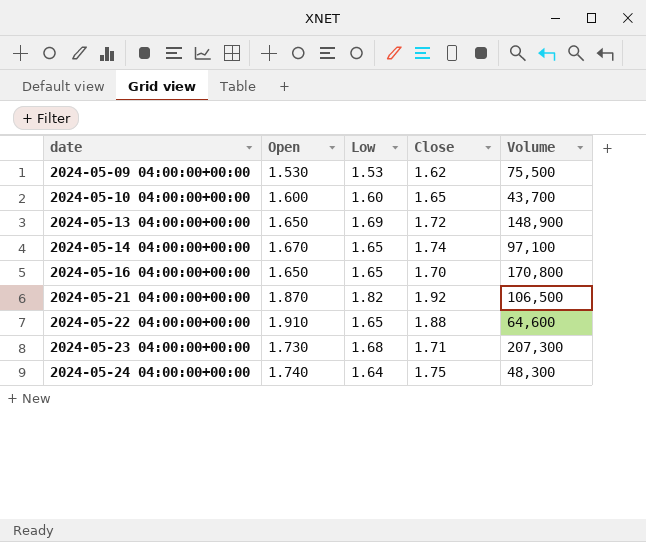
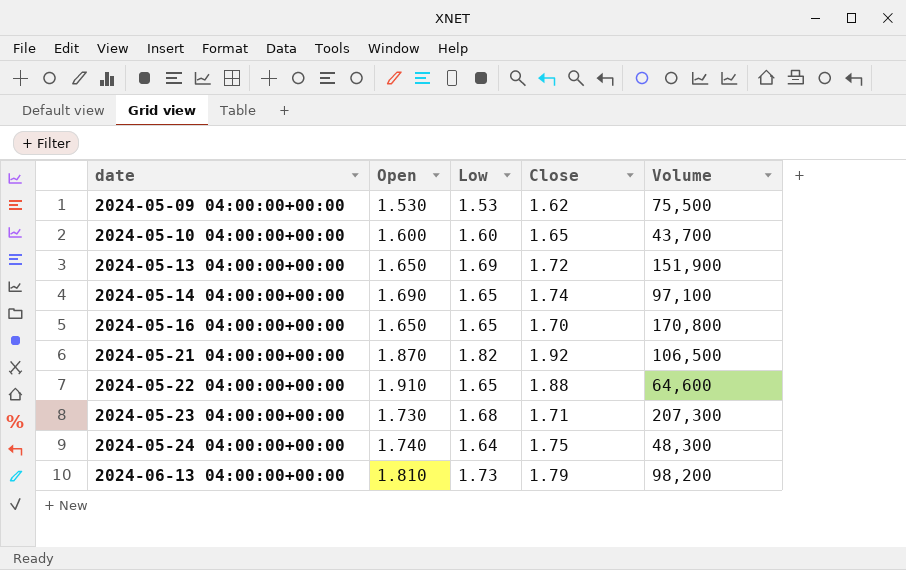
2024-05-13 04:00:00+00:00 | Volume: 148,900 -> 151,900
2024-05-14 04:00:00+00:00 | Open: 1.670 -> 1.690
row 2024-06-13 04:00:00+00:00: none -> 1.810 | 1.73 | 1.79 | 98,200

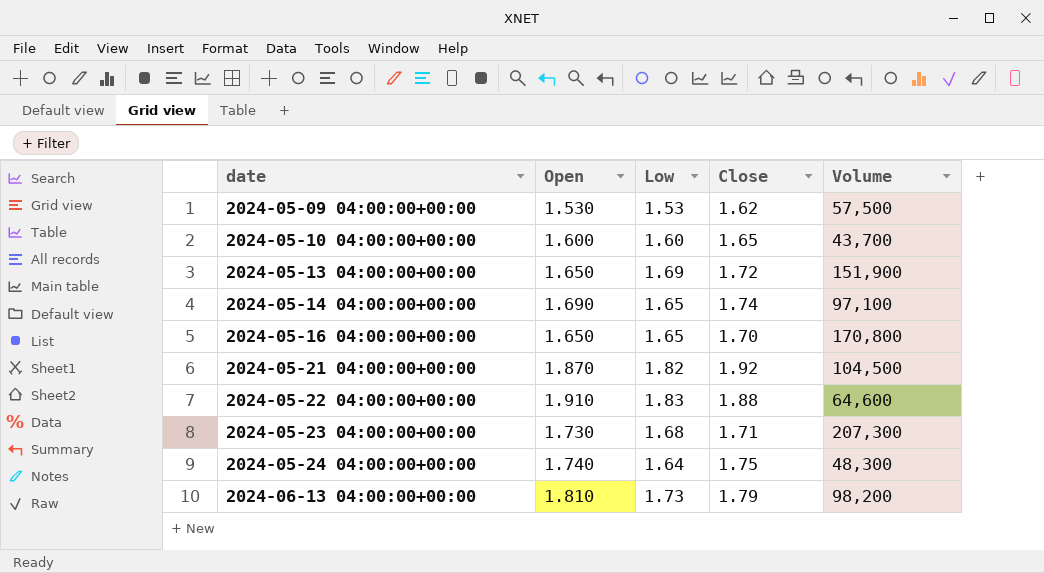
2024-05-09 04:00:00+00:00 | Volume: 75,500 -> 57,500
2024-05-21 04:00:00+00:00 | Volume: 106,500 -> 104,500
2024-05-22 04:00:00+00:00 | Low: 1.65 -> 1.83

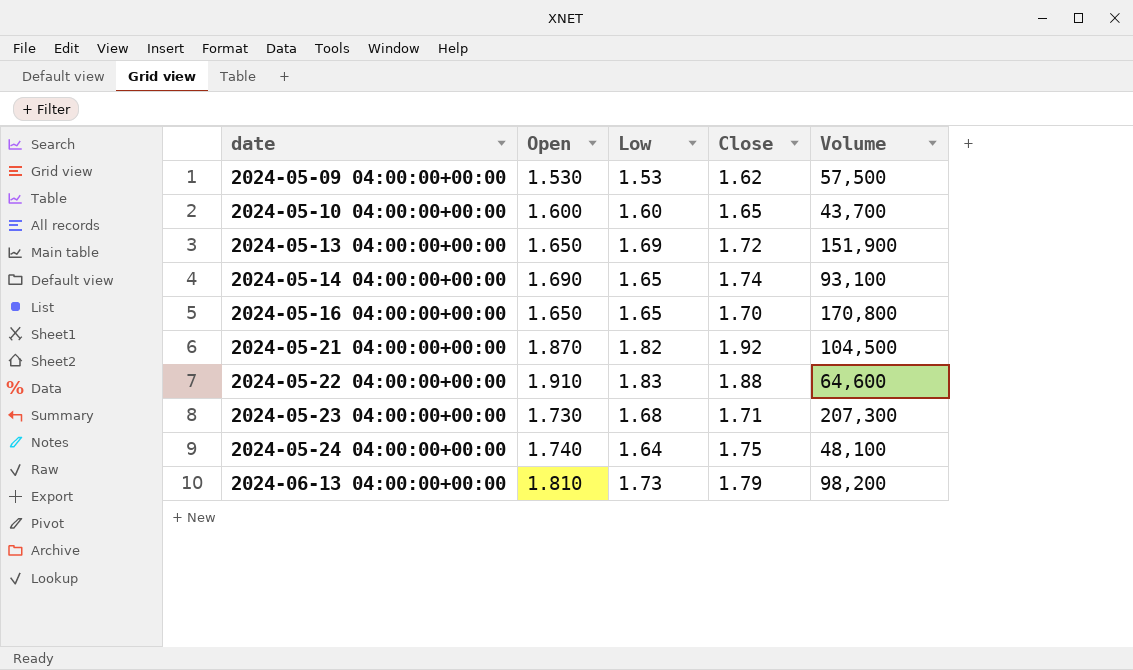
2024-05-14 04:00:00+00:00 | Volume: 97,100 -> 93,100
2024-05-24 04:00:00+00:00 | Volume: 48,300 -> 48,100

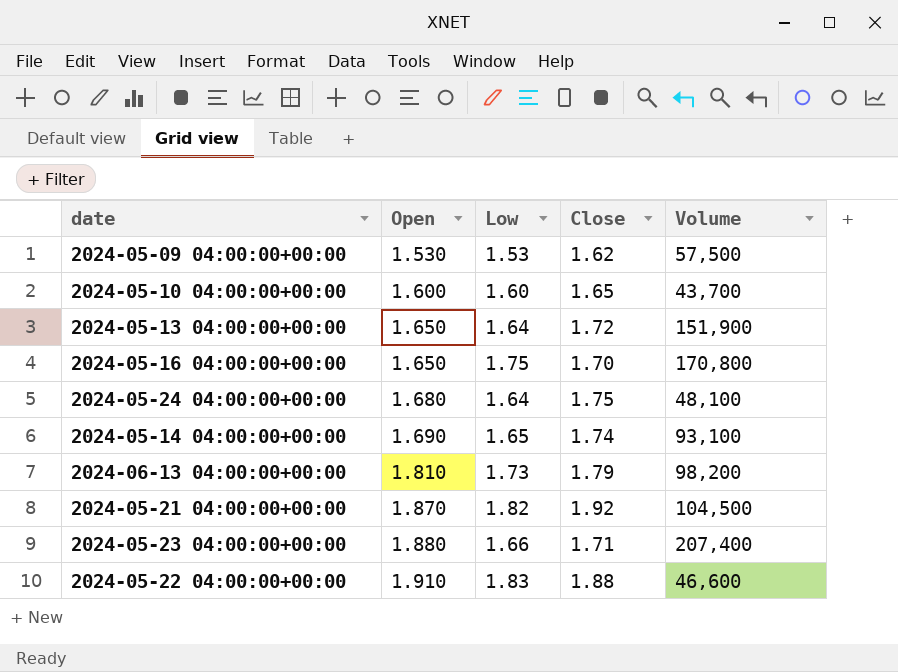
row order: date ascending -> Open ascending
2024-05-13 04:00:00+00:00 | Low: 1.69 -> 1.64
2024-05-16 04:00:00+00:00 | Low: 1.65 -> 1.75
2024-05-24 04:00:00+00:00 | Open: 1.740 -> 1.680
2024-05-23 04:00:00+00:00 | Open: 1.730 -> 1.880
2024-05-23 04:00:00+00:00 | Low: 1.68 -> 1.66
2024-05-23 04:00:00+00:00 | Volume: 207,300 -> 207,400
2024-05-22 04:00:00+00:00 | Volume: 64,600 -> 46,600

